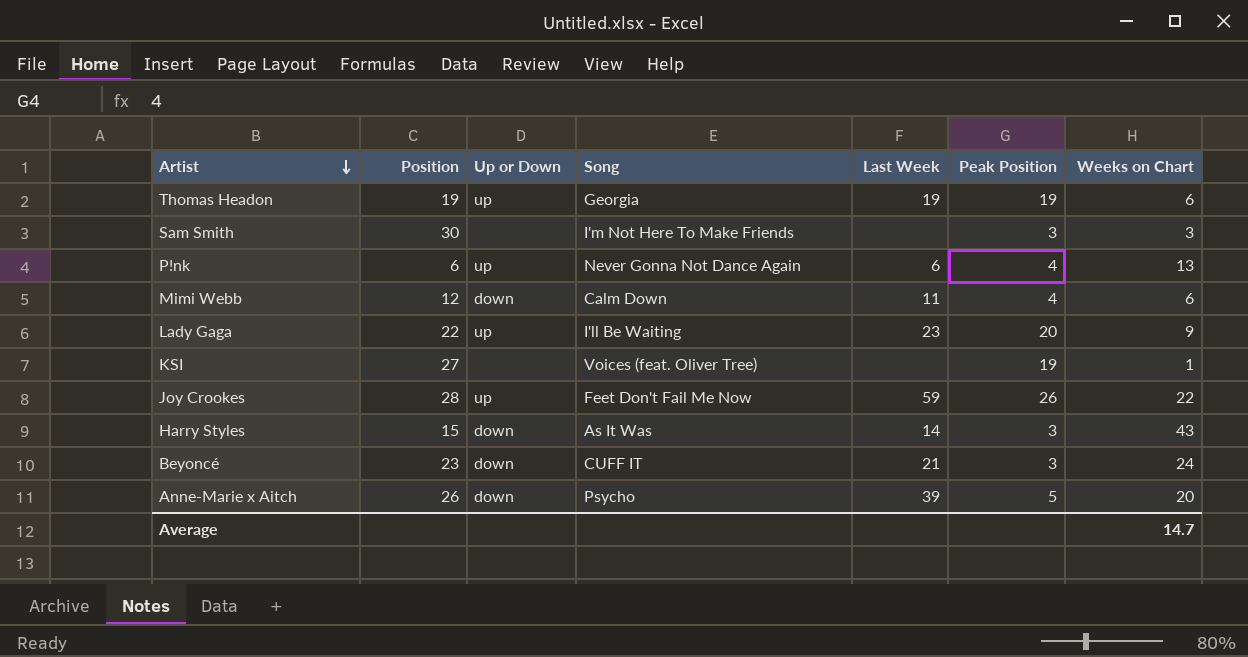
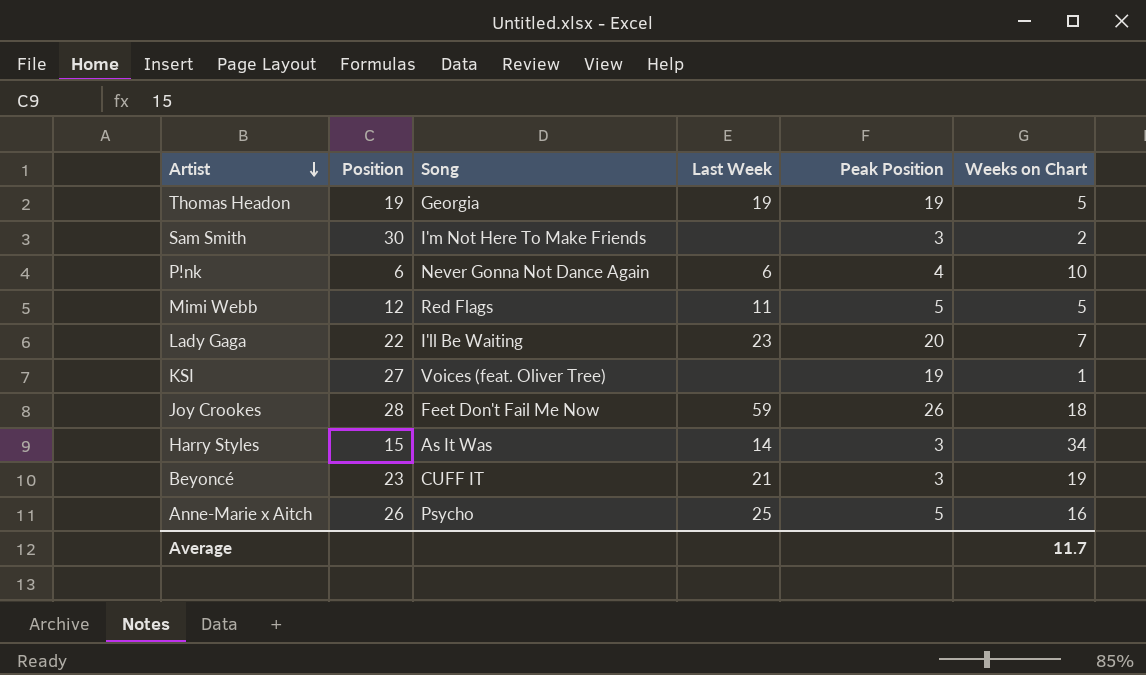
column Up or Down | position: 3 -> none
Thomas Headon | Weeks on Chart: 6 -> 5
Sam Smith | Weeks on Chart: 3 -> 2
P!nk | Weeks on Chart: 13 -> 10
Mimi Webb | Song: Calm Down -> Red Flags
Mimi Webb | Peak Position: 4 -> 5
Mimi Webb | Weeks on Chart: 6 -> 5
Lady Gaga | Weeks on Chart: 9 -> 7
Joy Crookes | Weeks on Chart: 22 -> 18
Harry Styles | Weeks on Chart: 43 -> 34
Beyoncé | Weeks on Chart: 24 -> 19
Anne-Marie x Aitch | Last Week: 39 -> 25
Anne-Marie x Aitch | Weeks on Chart: 20 -> 16
Average | Weeks on Chart: 14.7 -> 11.7

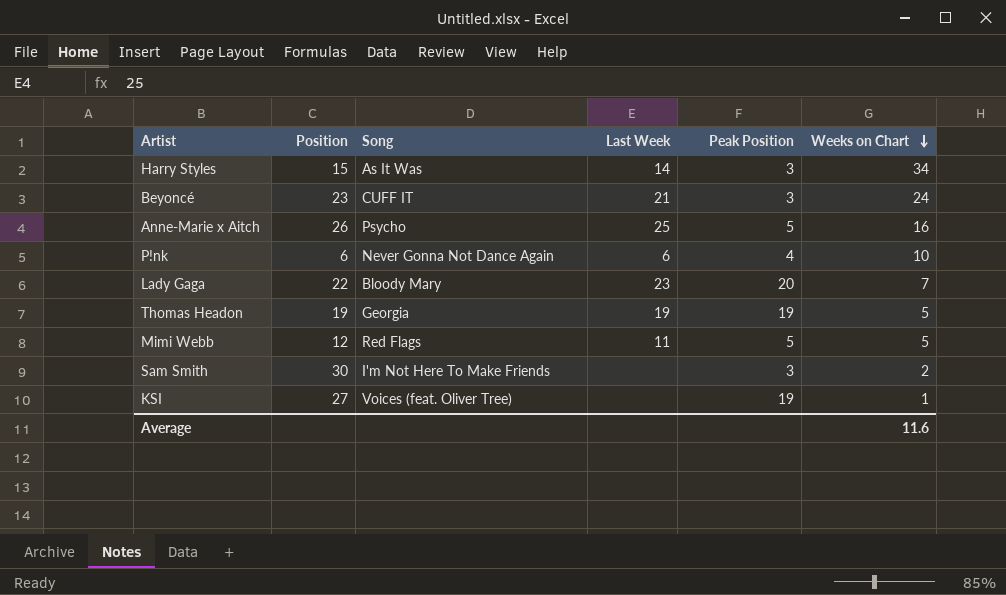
row order: Artist descending -> Weeks on Chart descending
row Joy Crookes: 28 | Feet Don't Fail Me Now | 59 | 26 | 18 -> none
Beyoncé | Weeks on Chart: 19 -> 24
Lady Gaga | Song: I'll Be Waiting -> Bloody Mary
Average | Weeks on Chart: 11.7 -> 11.6

